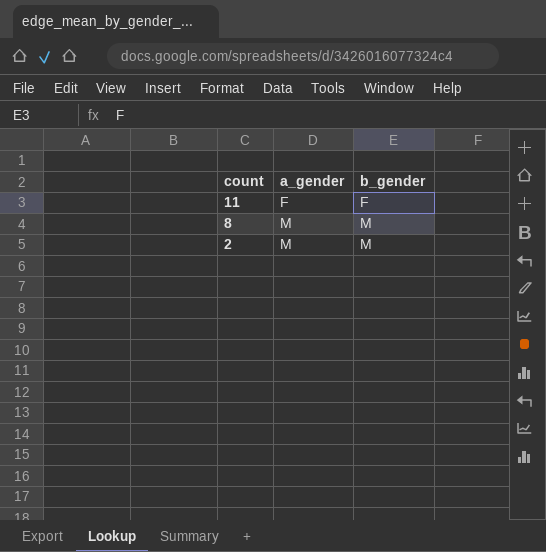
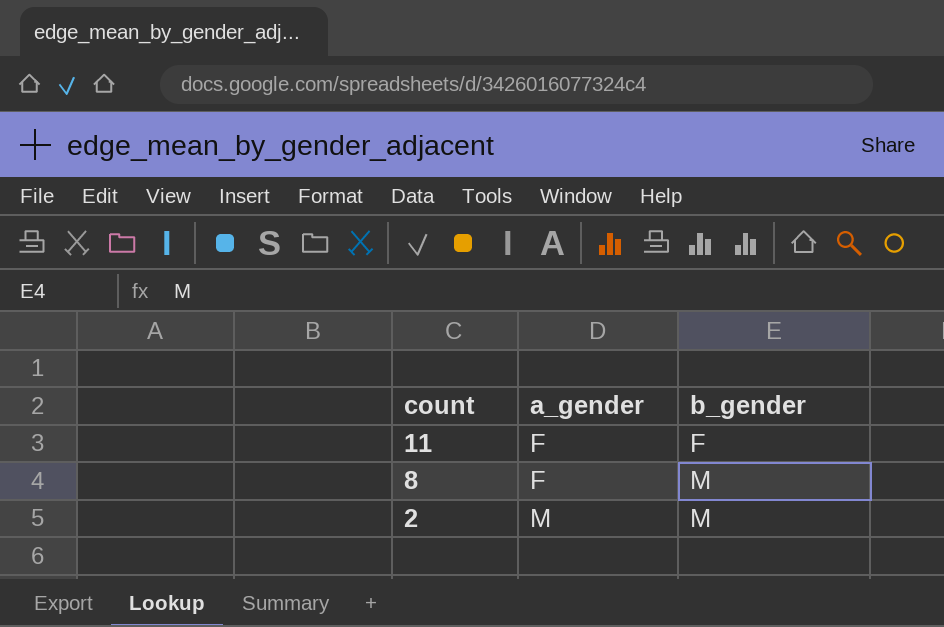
8 | a_gender: M -> F

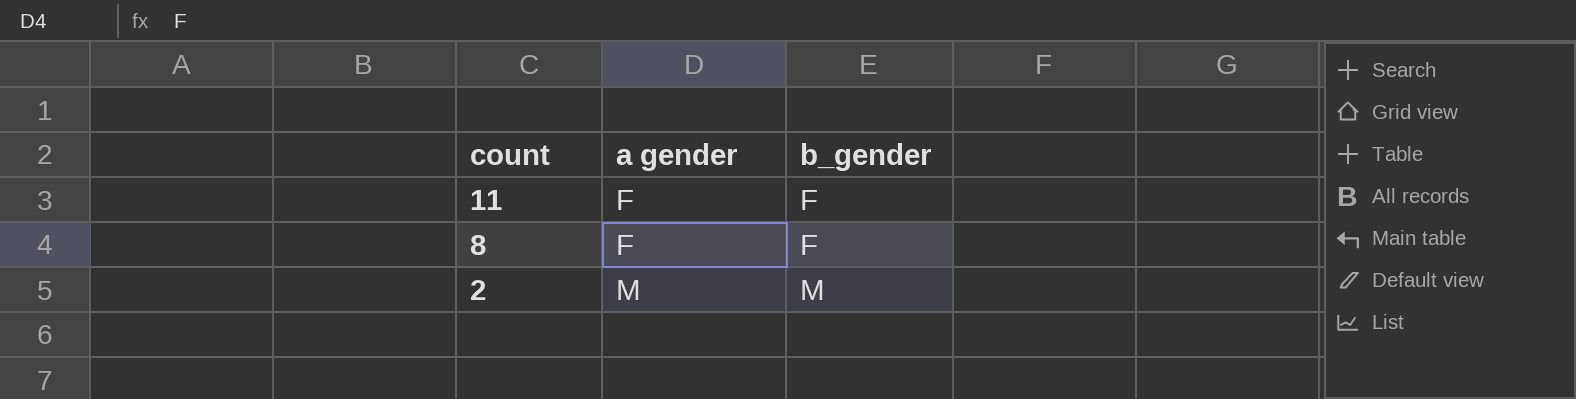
column name: a_gender -> a gender
8 | b_gender: M -> F

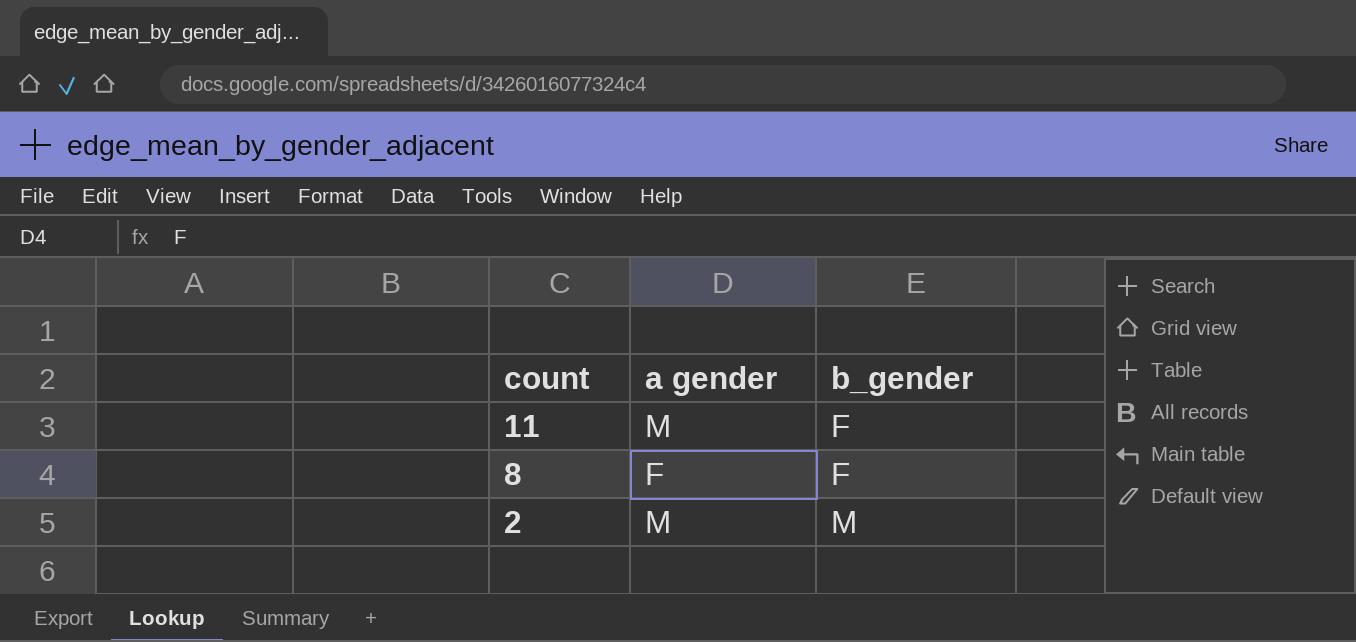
11 | a gender: F -> M

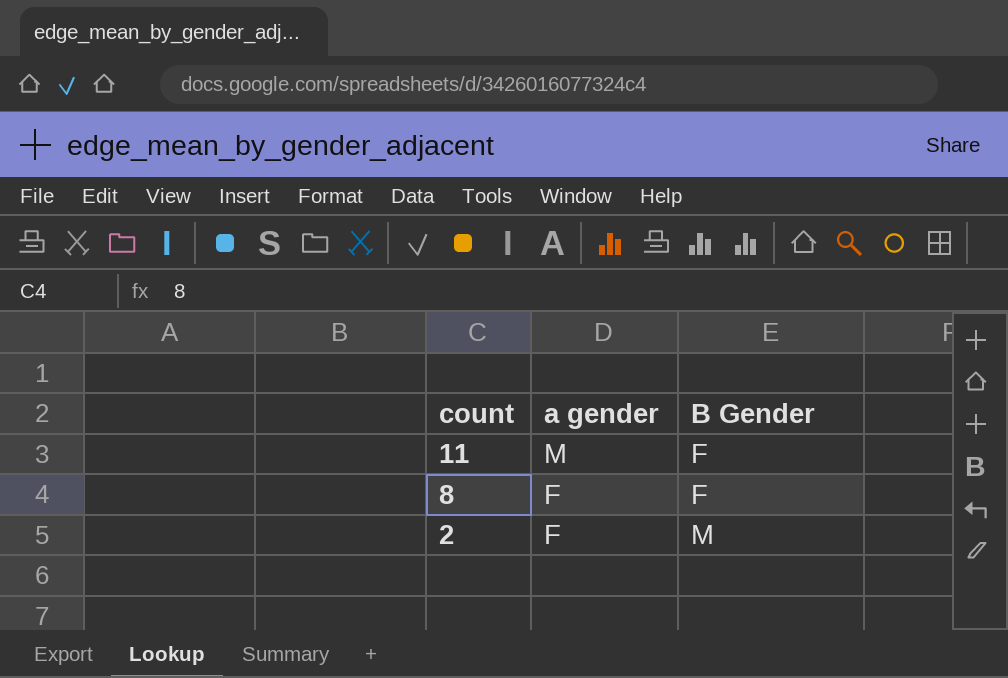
column name: b_gender -> B Gender
2 | a gender: M -> F

